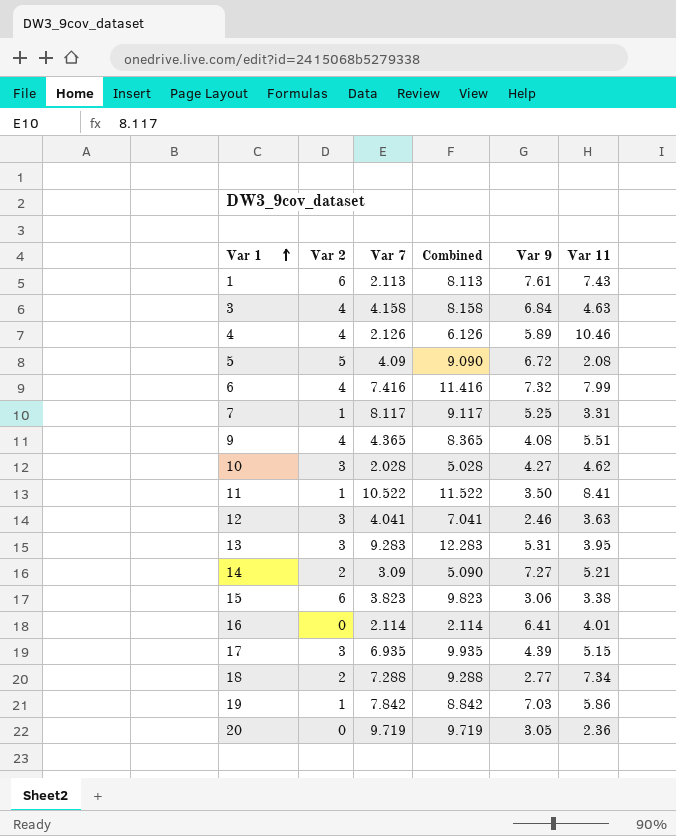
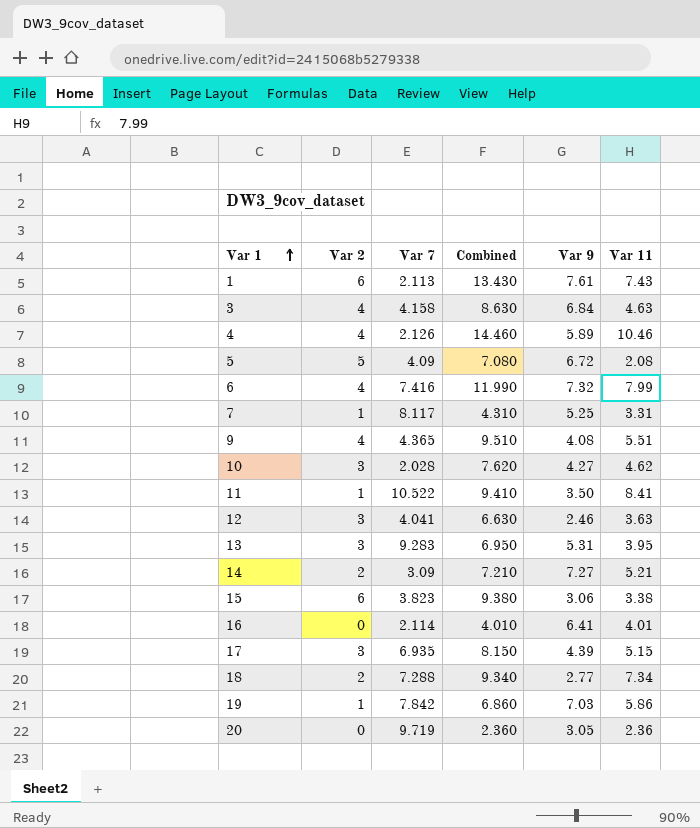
column Combined | formula: [Var 2] + [Var 7] -> [Var 2] + [Var 11]

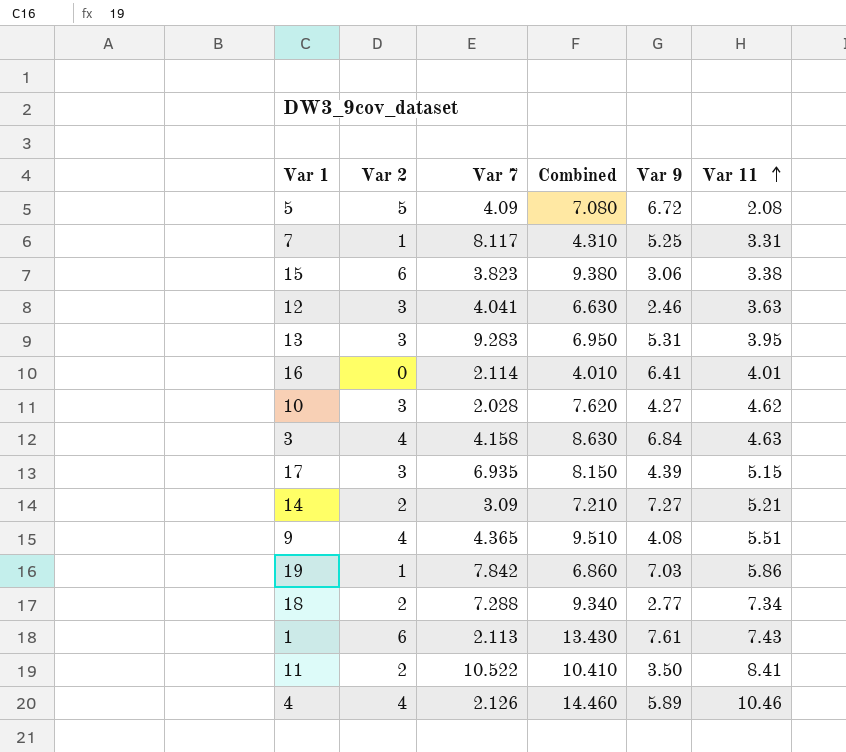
row order: Var 1 ascending -> Var 11 ascending
row 6: 4 | 7.416 | 11.990 | 7.32 | 7.99 -> none
row 20: 0 | 9.719 | 2.360 | 3.05 | 2.36 -> none
11 | Var 2: 1 -> 2
11 | Combined: 9.410 -> 10.410

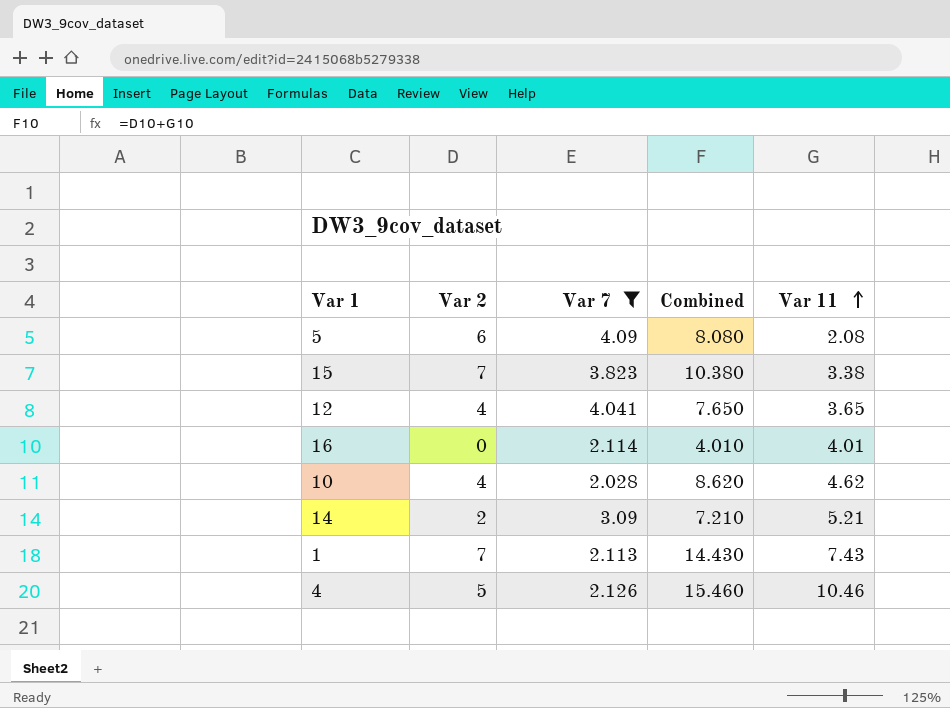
filter: none -> Var 7 <= 4.09
column Var 9 | position: 5 -> none
5 | Var 2: 5 -> 6
5 | Combined: 7.080 -> 8.080
15 | Var 2: 6 -> 7
15 | Combined: 9.380 -> 10.380
12 | Var 2: 3 -> 4
12 | Combined: 6.630 -> 7.650
12 | Var 11: 3.63 -> 3.65
10 | Var 2: 3 -> 4
10 | Combined: 7.620 -> 8.620
1 | Var 2: 6 -> 7
1 | Combined: 13.430 -> 14.430
4 | Var 2: 4 -> 5
4 | Combined: 14.460 -> 15.460

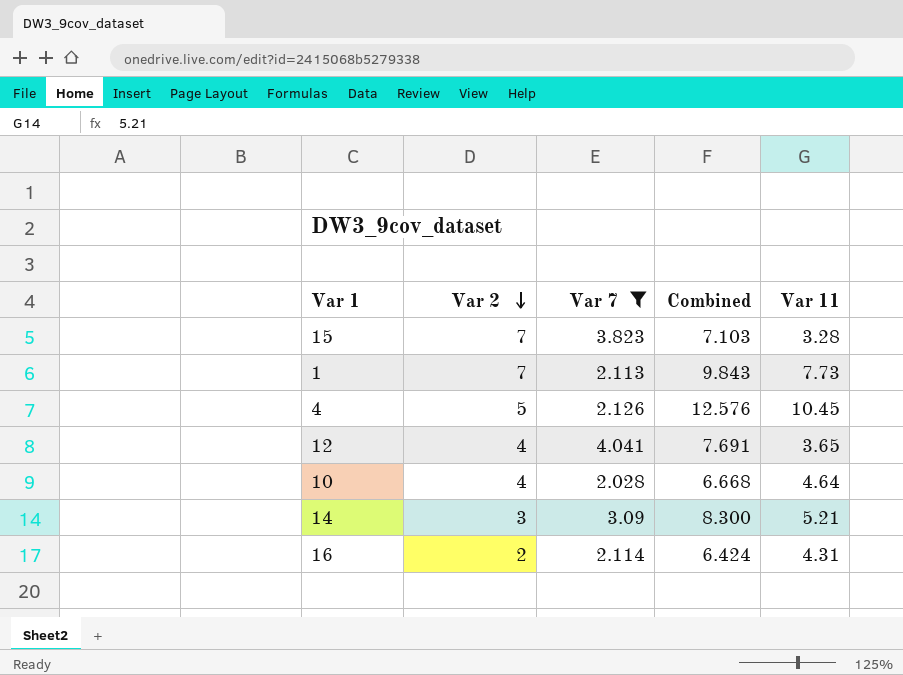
row order: Var 11 ascending -> Var 2 descending
column Combined | formula: [Var 2] + [Var 11] -> [Var 7] + [Var 11]
row 5: 6 | 4.09 | 8.080 | 2.08 -> none
15 | Var 11: 3.38 -> 3.28
1 | Var 11: 7.43 -> 7.73
4 | Var 11: 10.46 -> 10.45
10 | Var 11: 4.62 -> 4.64
14 | Var 2: 2 -> 3
16 | Var 2: 0 -> 2
16 | Var 11: 4.01 -> 4.31

